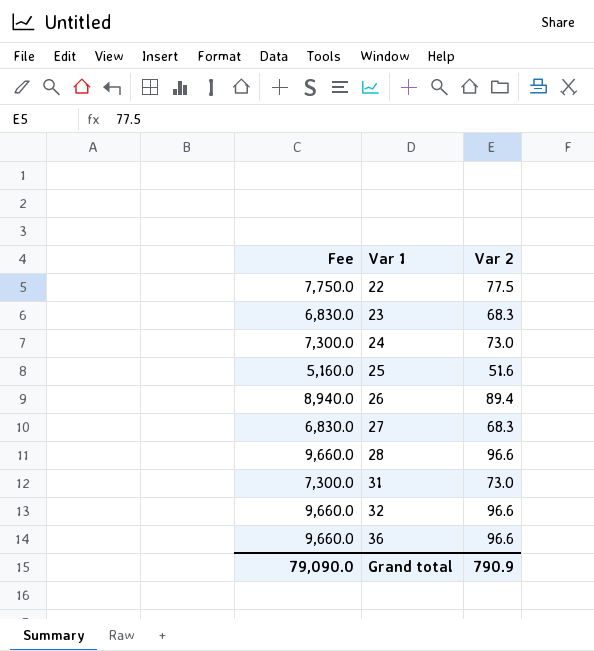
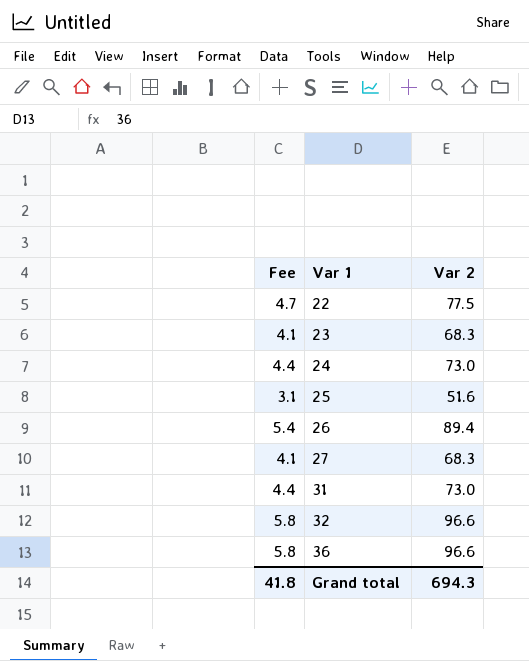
column Fee | formula: [Var 2] * 100 -> [Var 2] * 0.06
row 28: 9,660.0 | 96.6 -> none
Grand total | Fee: 79,090.0 -> 41.8
Grand total | Var 2: 790.9 -> 694.3

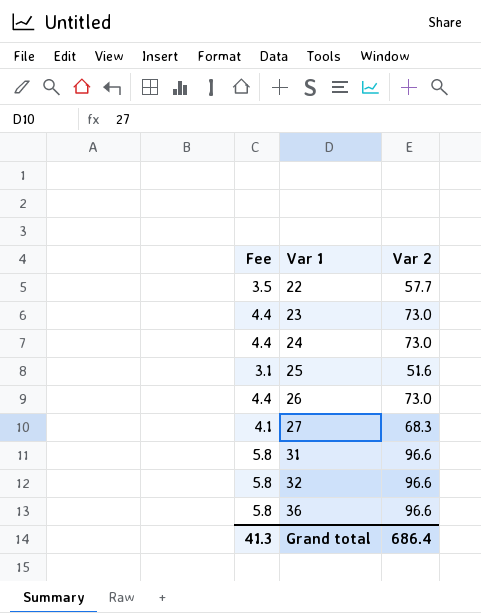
22 | Fee: 4.7 -> 3.5
22 | Var 2: 77.5 -> 57.7
23 | Fee: 4.1 -> 4.4
23 | Var 2: 68.3 -> 73.0
26 | Fee: 5.4 -> 4.4
26 | Var 2: 89.4 -> 73.0
31 | Fee: 4.4 -> 5.8
31 | Var 2: 73.0 -> 96.6
Grand total | Fee: 41.8 -> 41.3
Grand total | Var 2: 694.3 -> 686.4

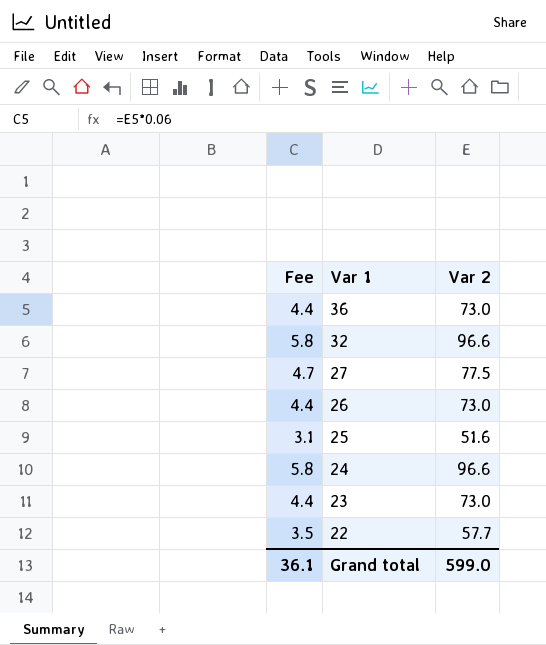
row order: Var 1 ascending -> Var 1 descending
row 31: 5.8 | 96.6 -> none
36 | Fee: 5.8 -> 4.4
36 | Var 2: 96.6 -> 73.0
27 | Fee: 4.1 -> 4.7
27 | Var 2: 68.3 -> 77.5
24 | Fee: 4.4 -> 5.8
24 | Var 2: 73.0 -> 96.6
Grand total | Fee: 41.3 -> 36.1
Grand total | Var 2: 686.4 -> 599.0

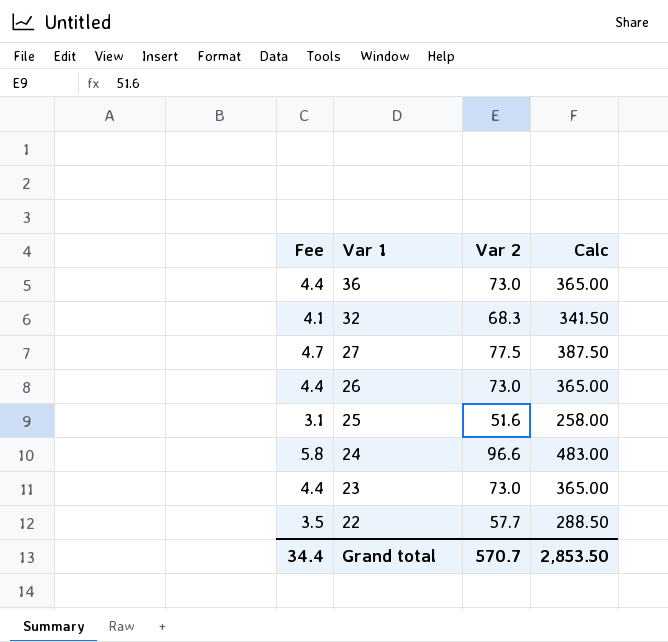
column Calc | formula: none -> [Var 2] * 5
32 | Fee: 5.8 -> 4.1
32 | Var 2: 96.6 -> 68.3
Grand total | Fee: 36.1 -> 34.4
Grand total | Var 2: 599.0 -> 570.7

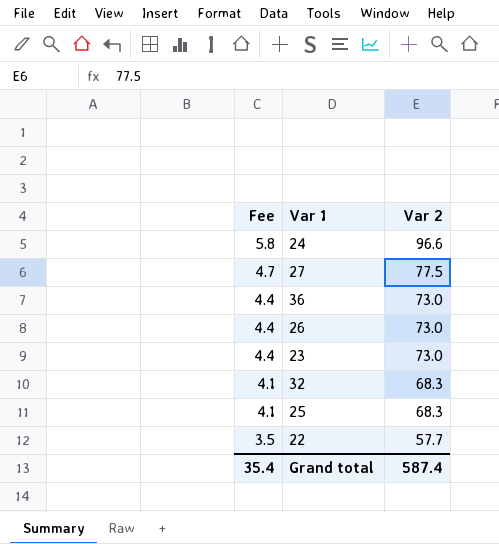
row order: Var 1 descending -> Fee descending
column Calc | formula: [Var 2] * 5 -> none
25 | Fee: 3.1 -> 4.1
25 | Var 2: 51.6 -> 68.3
Grand total | Fee: 34.4 -> 35.4
Grand total | Var 2: 570.7 -> 587.4

